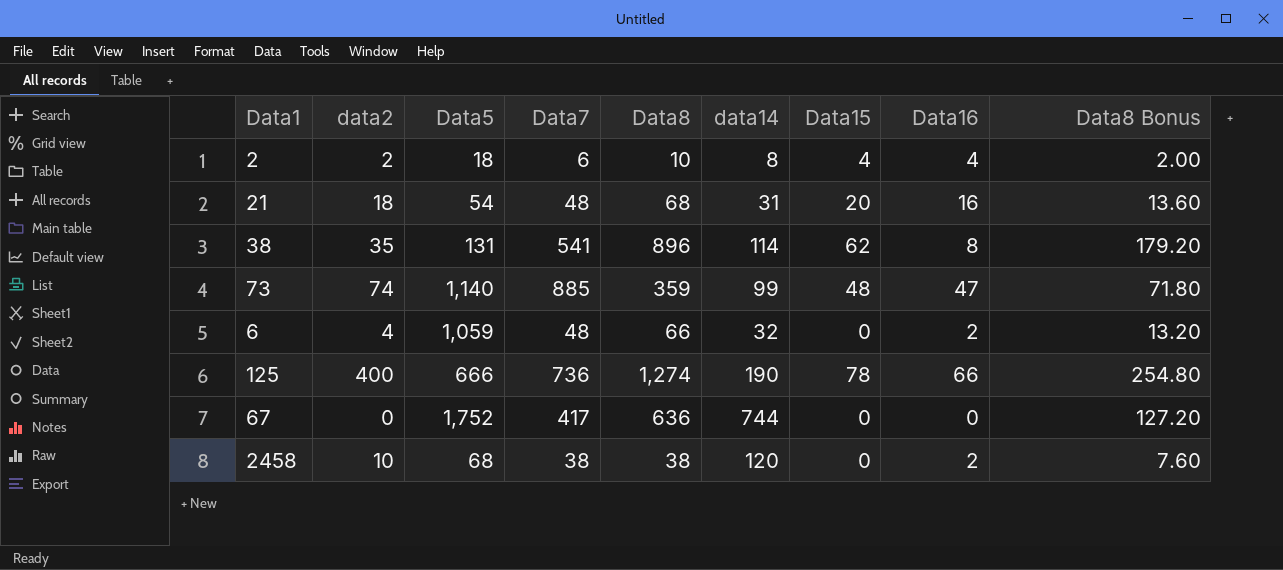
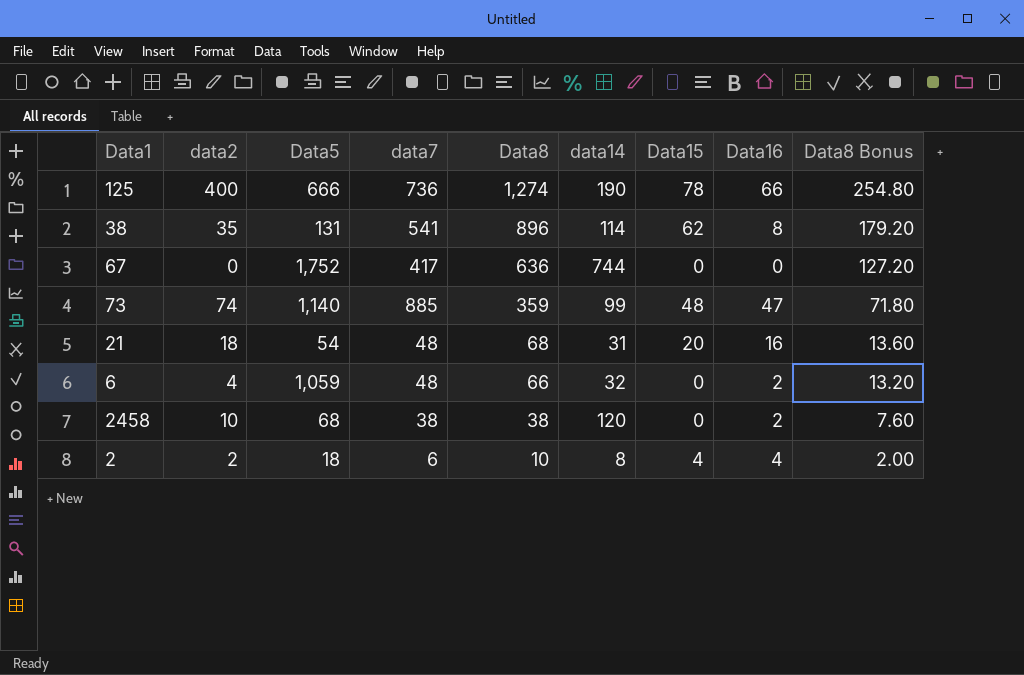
row order: none -> Data8 descending
column name: Data7 -> data7

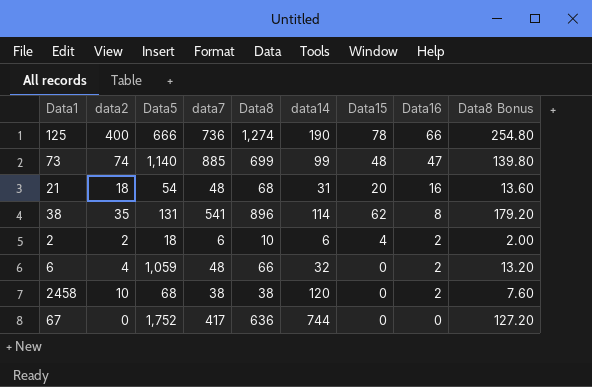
row order: Data8 descending -> Data16 descending
73 | Data8: 359 -> 699
73 | Data8 Bonus: 71.80 -> 139.80
2 | data14: 8 -> 6
2 | Data16: 4 -> 2

